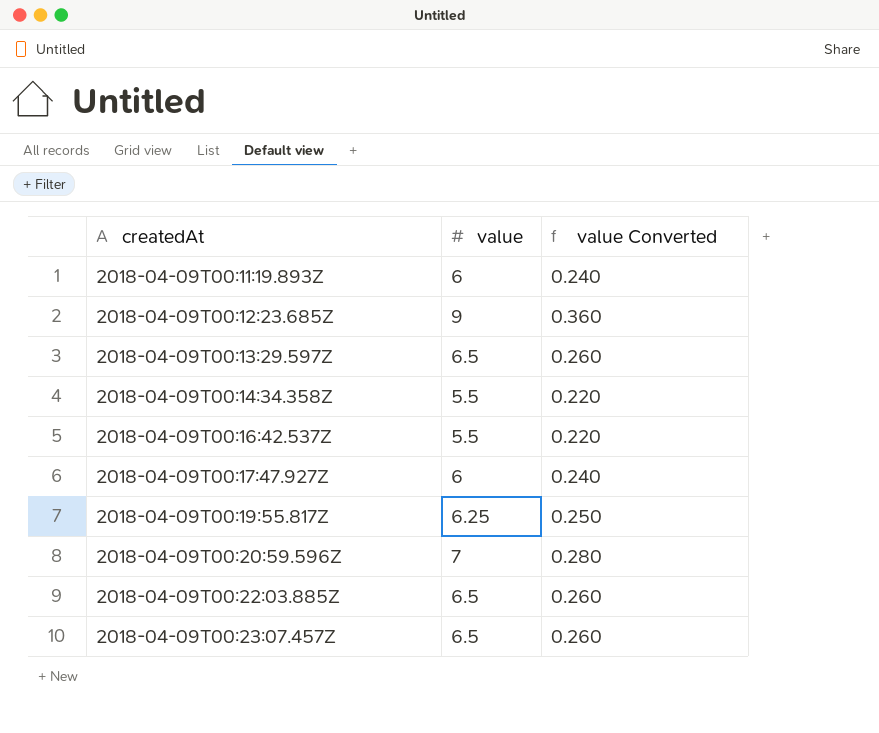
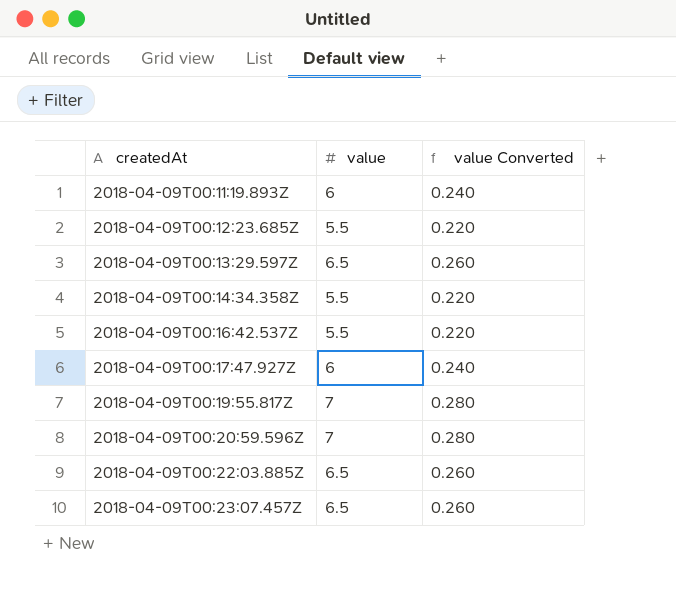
2018-04-09T00:12:23.685Z | value: 9 -> 5.5
2018-04-09T00:12:23.685Z | value Converted: 0.360 -> 0.220
2018-04-09T00:19:55.817Z | value: 6.25 -> 7
2018-04-09T00:19:55.817Z | value Converted: 0.250 -> 0.280

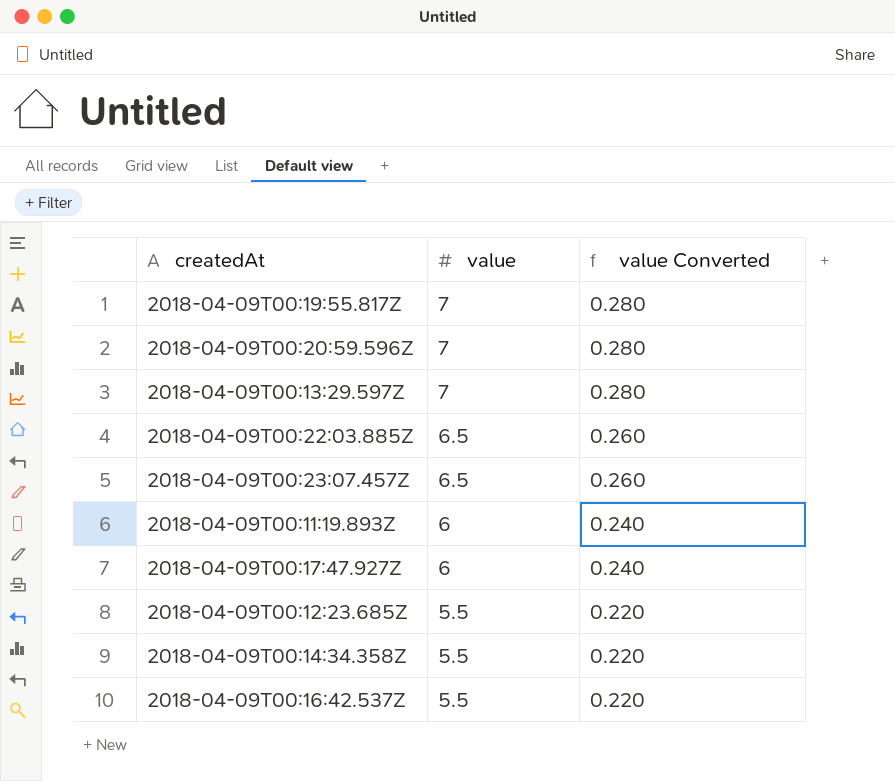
row order: createdAt ascending -> value descending
2018-04-09T00:13:29.597Z | value: 6.5 -> 7
2018-04-09T00:13:29.597Z | value Converted: 0.260 -> 0.280

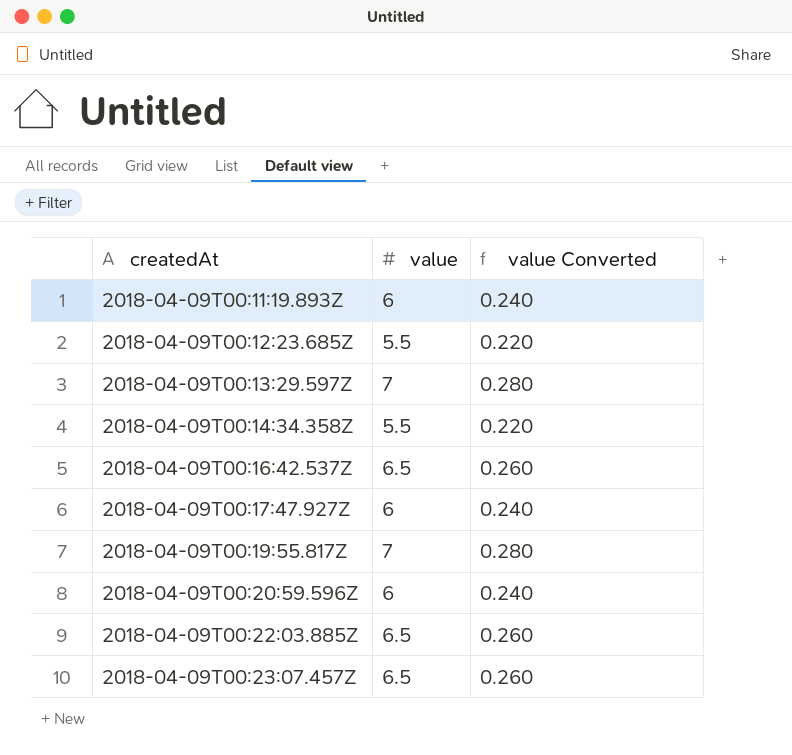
row order: value descending -> createdAt ascending
2018-04-09T00:16:42.537Z | value: 5.5 -> 6.5
2018-04-09T00:16:42.537Z | value Converted: 0.220 -> 0.260
2018-04-09T00:20:59.596Z | value: 7 -> 6
2018-04-09T00:20:59.596Z | value Converted: 0.280 -> 0.240

